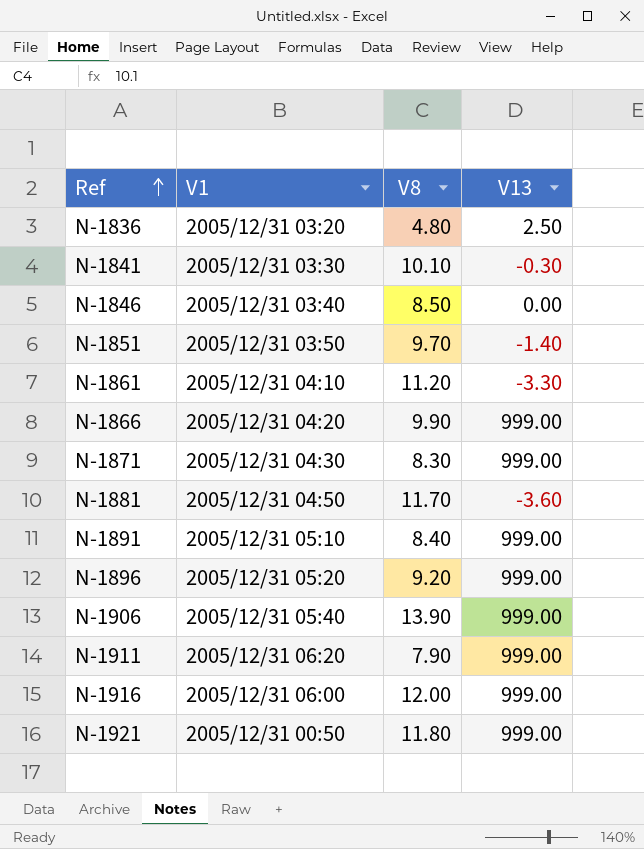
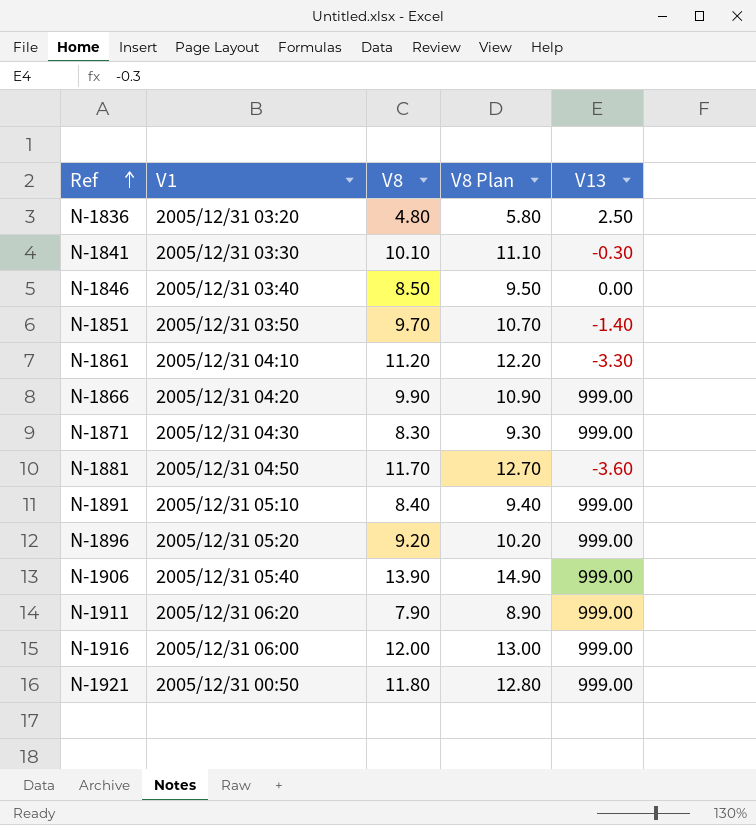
column V8 Plan | formula: none -> [V8] + 1

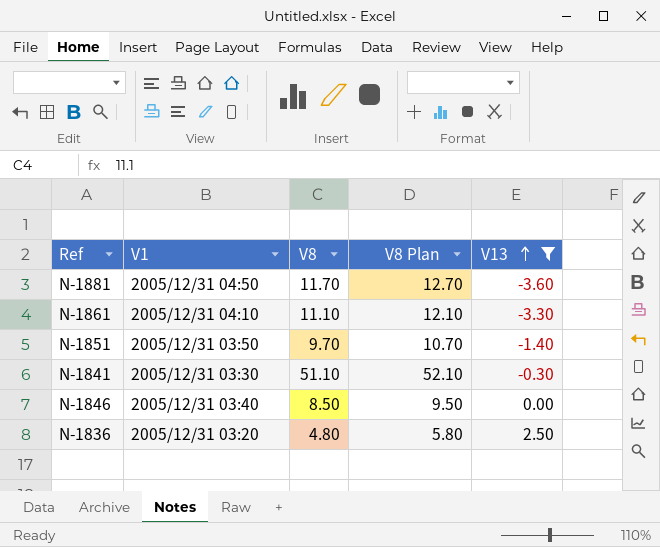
filter: none -> V13 != 999.00
row order: Ref ascending -> V13 ascending
N-1861 | V8: 11.20 -> 11.10
N-1861 | V8 Plan: 12.20 -> 12.10
N-1841 | V8: 10.10 -> 51.10
N-1841 | V8 Plan: 11.10 -> 52.10

